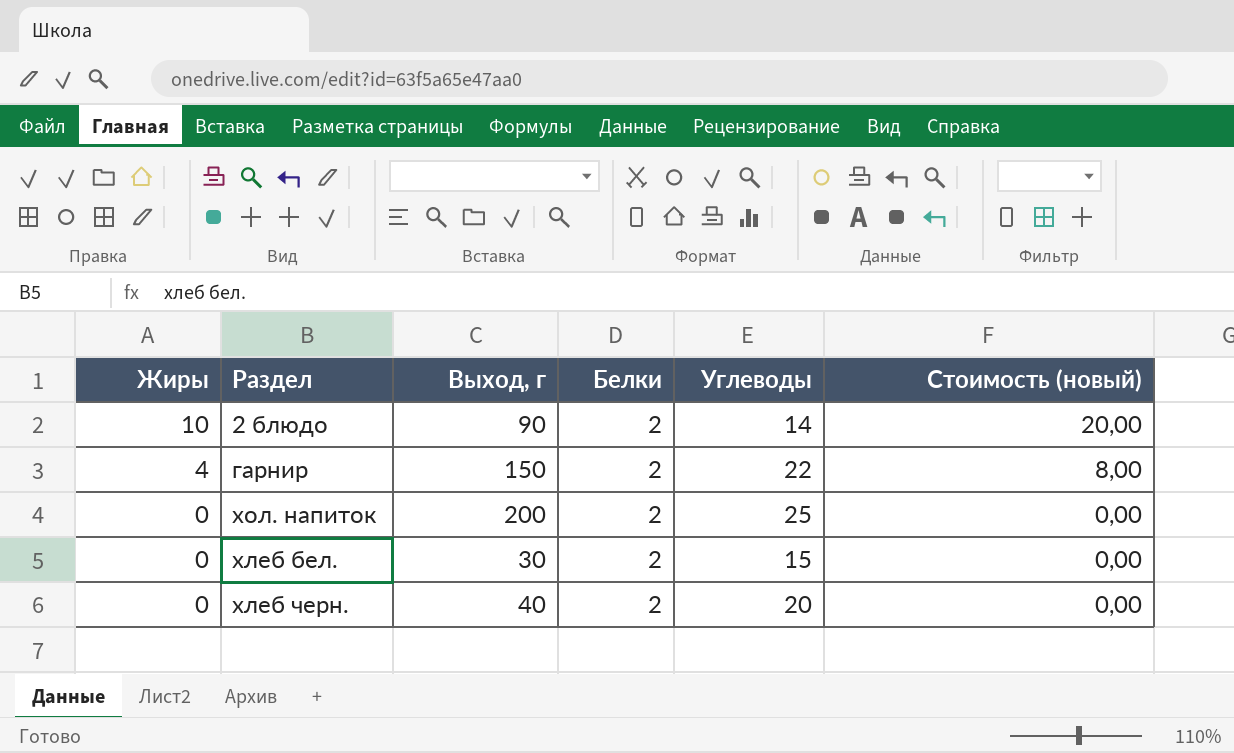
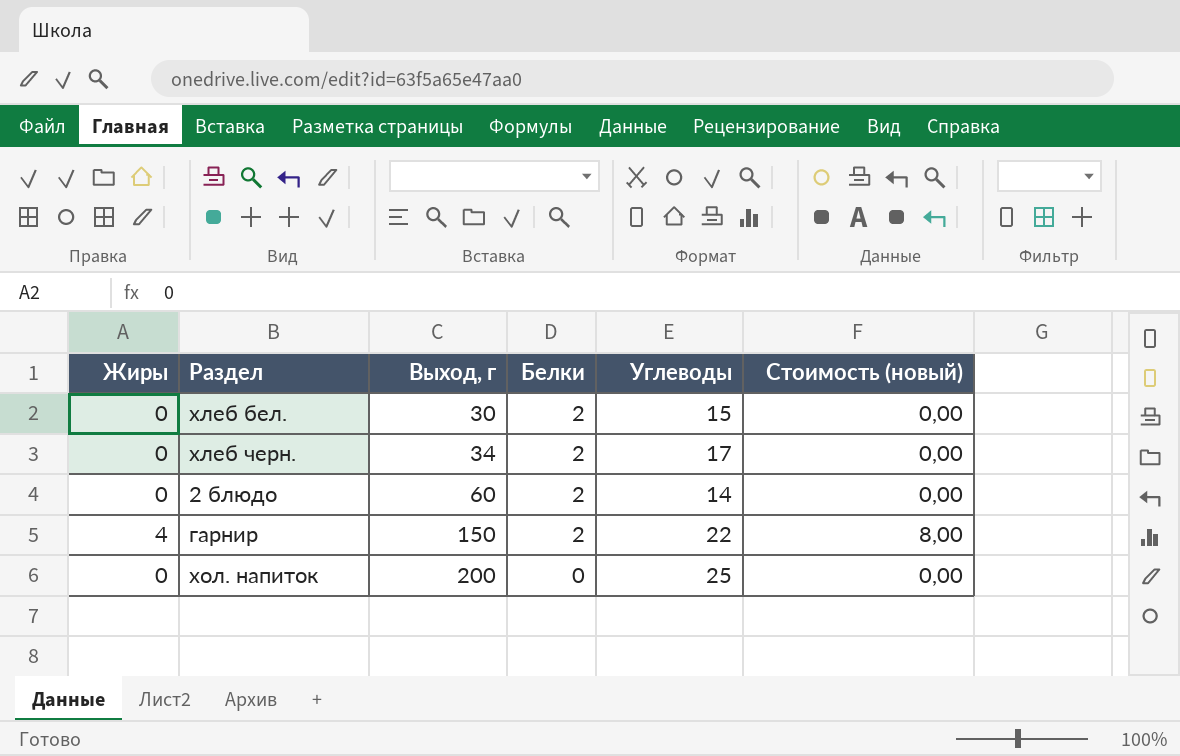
row order: Жиры descending -> Выход, г ascending
хлеб черн. | Выход, г: 40 -> 34
хлеб черн. | Углеводы: 20 -> 17
2 блюдо | Жиры: 10 -> 0
2 блюдо | Выход, г: 90 -> 60
2 блюдо | Стоимость (новый): 20,00 -> 0,00
хол. напиток | Белки: 2 -> 0

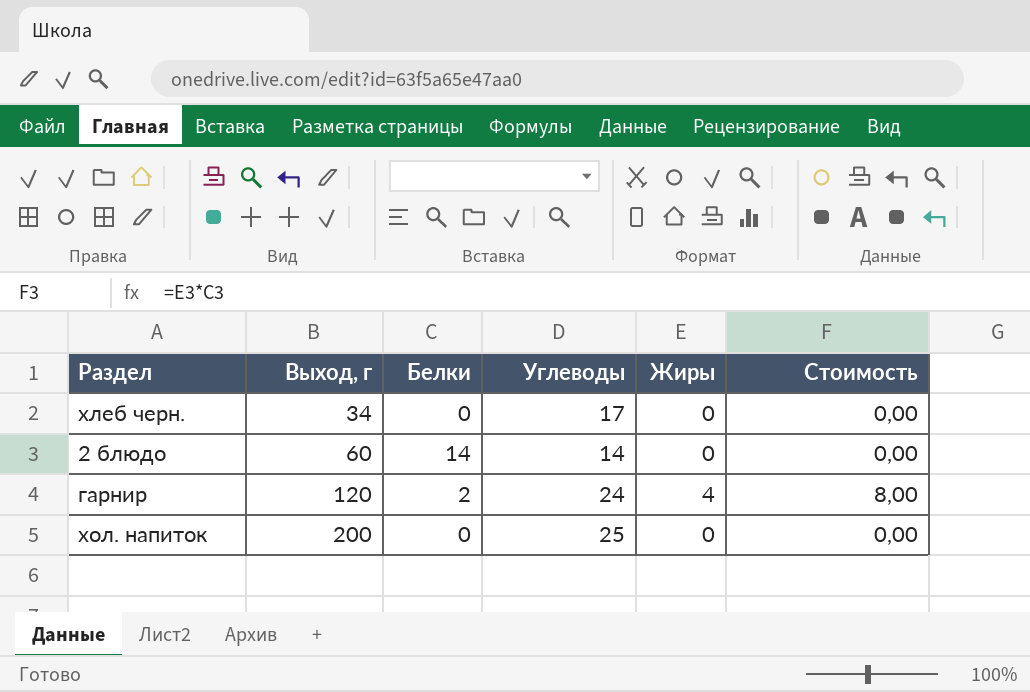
column Жиры | position: 1 -> 5
column name: Стоимость (новый) -> Стоимость
row хлеб бел.: 0 | 30 | 2 | 15 | 0,00 -> none
хлеб черн. | Белки: 2 -> 0
2 блюдо | Белки: 2 -> 14
гарнир | Выход, г: 150 -> 120
гарнир | Углеводы: 22 -> 24

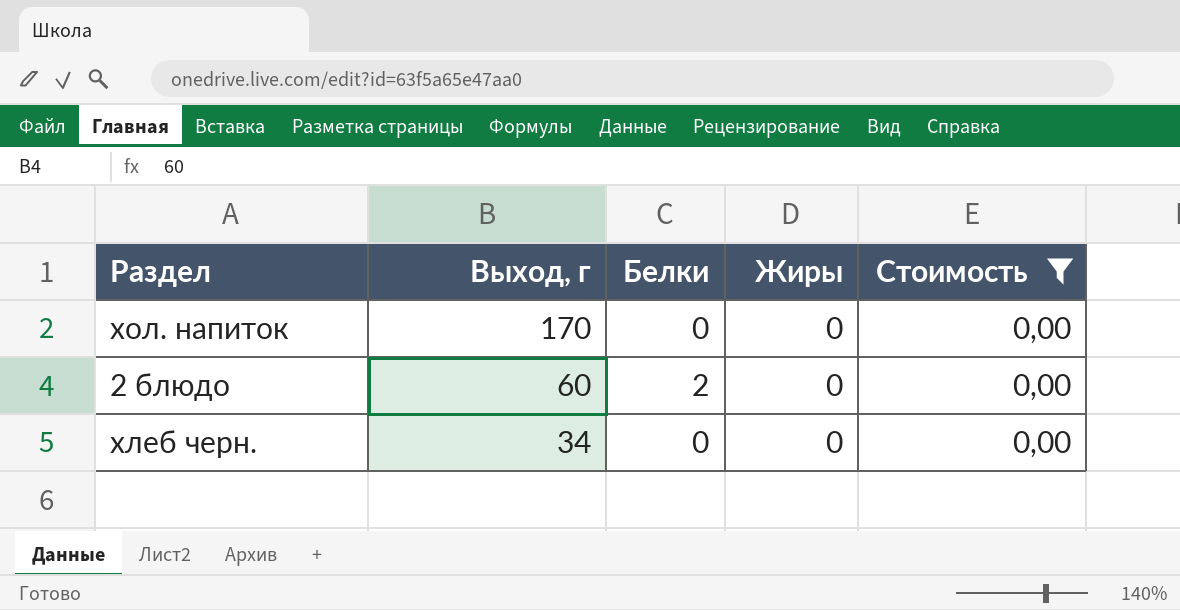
filter: none -> Стоимость = 0,00
row order: Выход, г ascending -> Выход, г descending
column Углеводы | position: 4 -> none
хол. напиток | Выход, г: 200 -> 170
2 блюдо | Белки: 14 -> 2

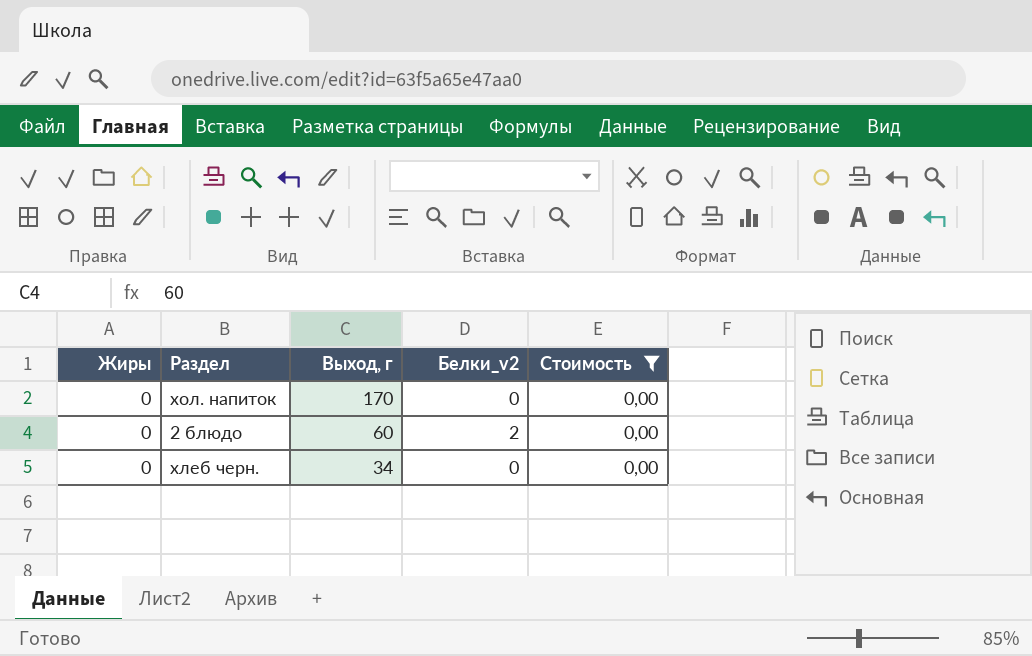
column Жиры | position: 4 -> 1
column name: Белки -> Белки_v2

